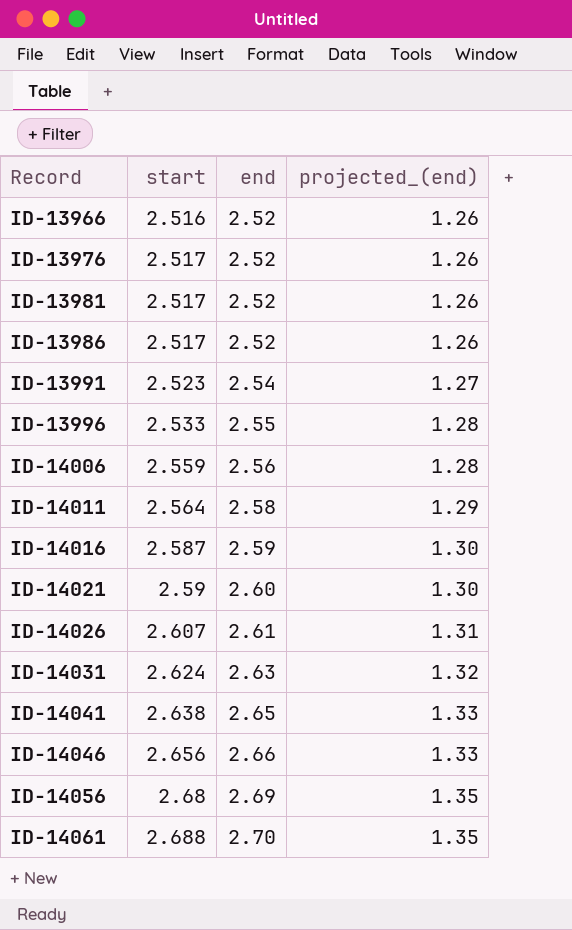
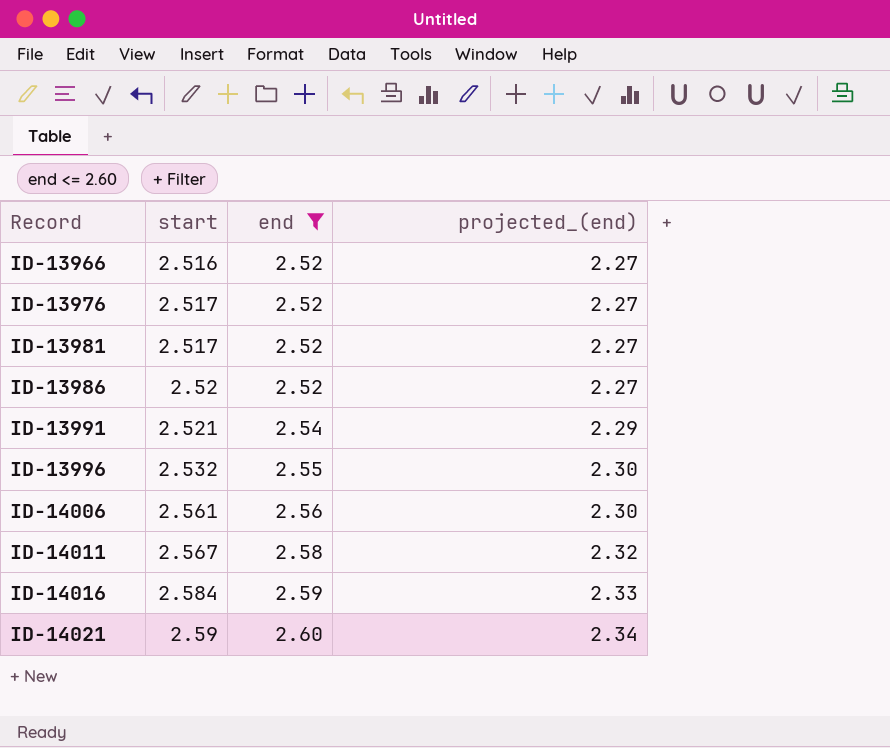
filter: none -> end <= 2.60
column projected_(end) | formula: [end] * 0.5 -> [end] * 0.9
ID-13986 | start: 2.517 -> 2.52
ID-13991 | start: 2.523 -> 2.521
ID-13996 | start: 2.533 -> 2.532
ID-14006 | start: 2.559 -> 2.561
ID-14011 | start: 2.564 -> 2.567
ID-14016 | start: 2.587 -> 2.584

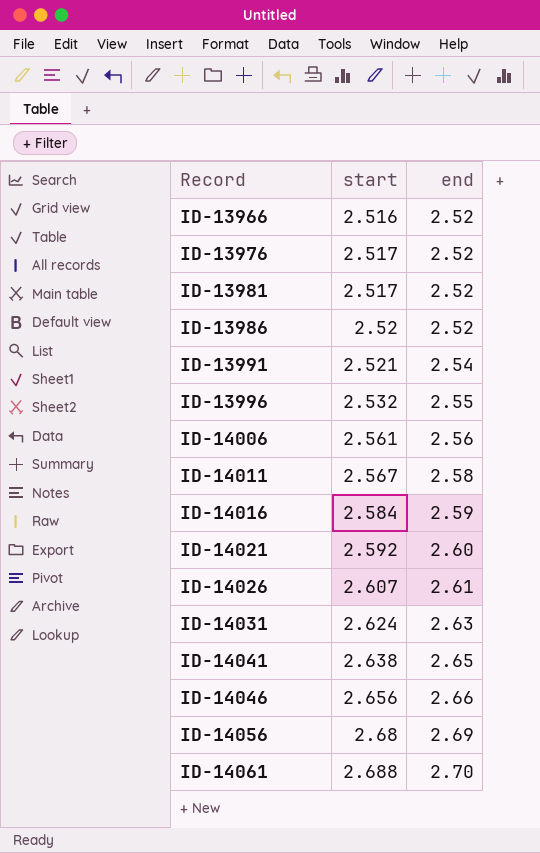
filter: end <= 2.60 -> none
column projected_(end) | formula: [end] * 0.9 -> none
ID-14021 | start: 2.59 -> 2.592

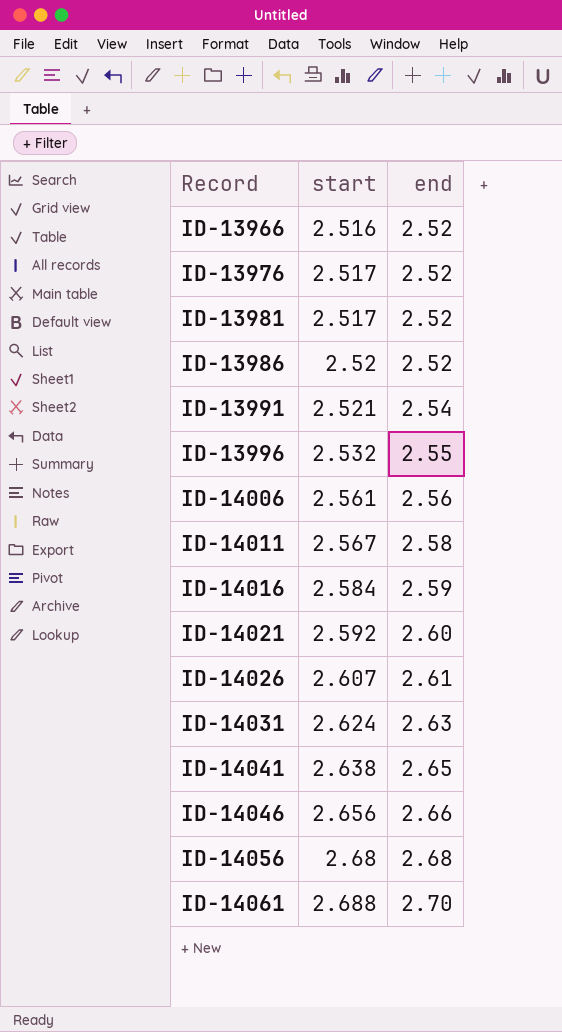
ID-14056 | end: 2.69 -> 2.68

